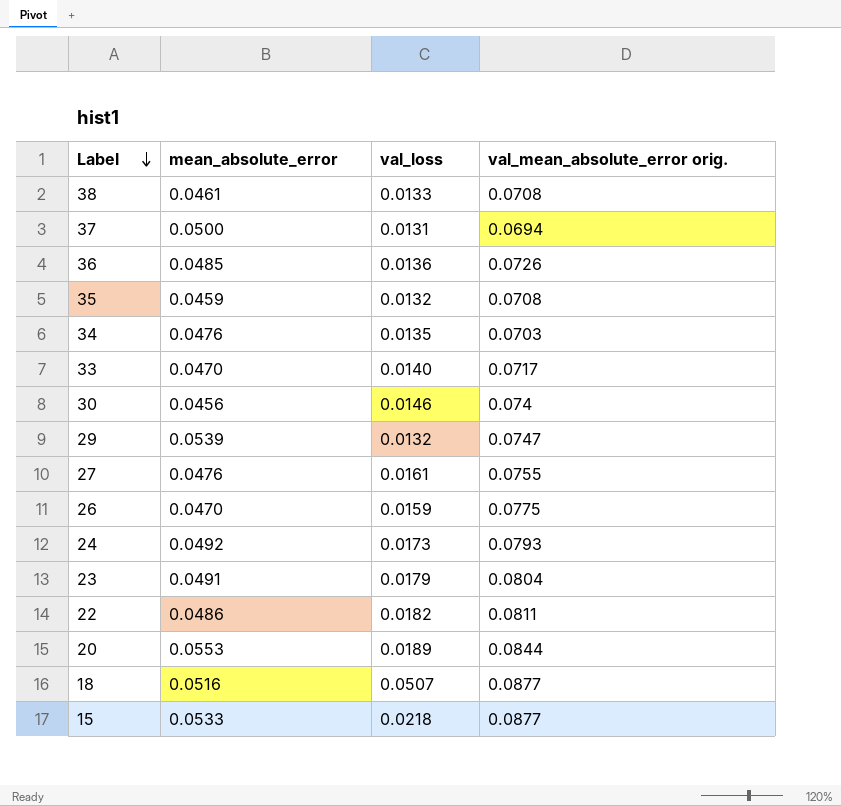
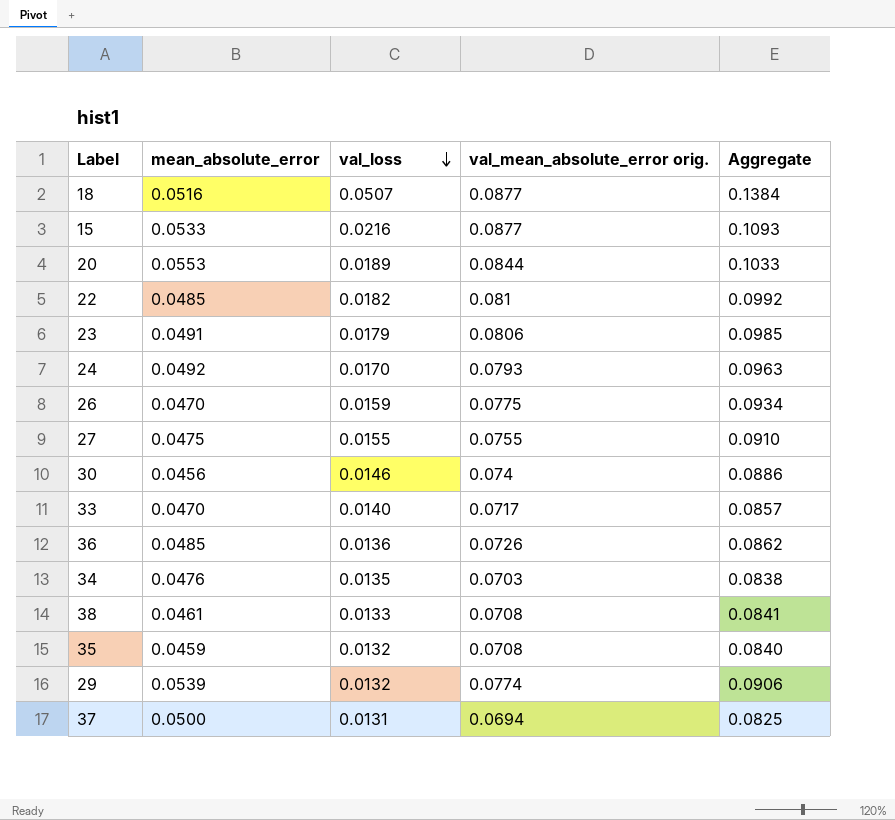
row order: Label descending -> val_loss descending
column Aggregate | formula: none -> [val_loss] + [val_mean_absolute_error orig.]
15 | val_loss: 0.0218 -> 0.0216
22 | mean_absolute_error: 0.0486 -> 0.0485
22 | val_mean_absolute_error orig.: 0.0811 -> 0.081
23 | val_mean_absolute_error orig.: 0.0804 -> 0.0806
24 | val_loss: 0.0173 -> 0.0170
27 | mean_absolute_error: 0.0476 -> 0.0475
27 | val_loss: 0.0161 -> 0.0155
29 | val_mean_absolute_error orig.: 0.0747 -> 0.0774

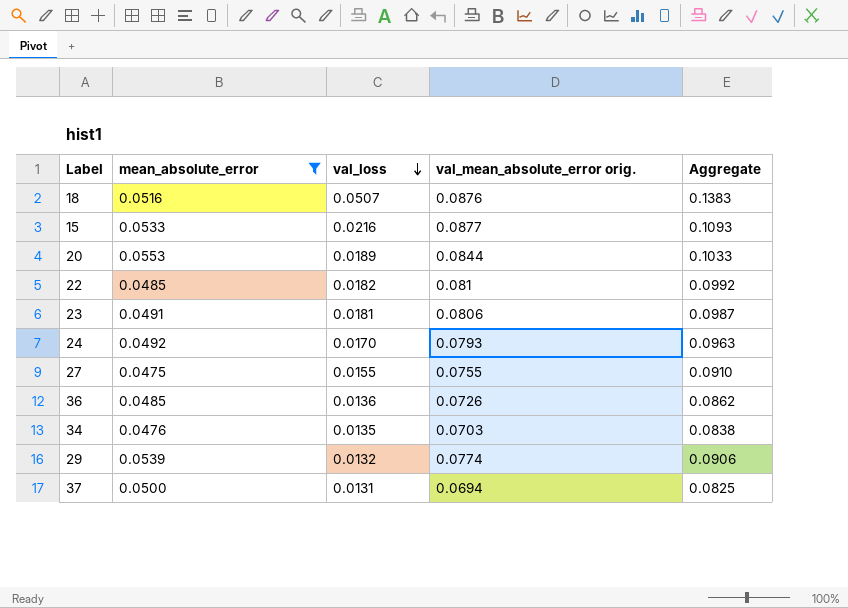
filter: none -> mean_absolute_error >= 0.0475
18 | val_mean_absolute_error orig.: 0.0877 -> 0.0876
18 | Aggregate: 0.1384 -> 0.1383
23 | val_loss: 0.0179 -> 0.0181
23 | Aggregate: 0.0985 -> 0.0987

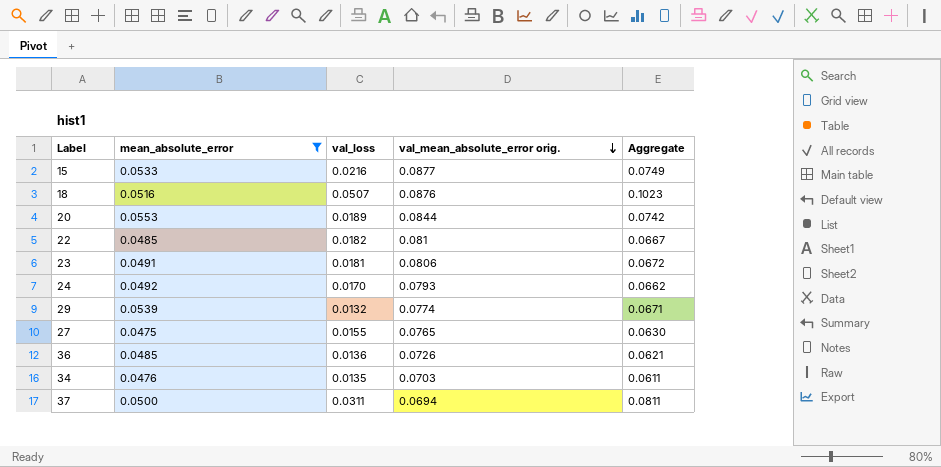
row order: val_loss descending -> val_mean_absolute_error orig. descending
column Aggregate | formula: [val_loss] + [val_mean_absolute_error orig.] -> [mean_absolute_error] + [val_loss]
27 | val_mean_absolute_error orig.: 0.0755 -> 0.0765
37 | val_loss: 0.0131 -> 0.0311

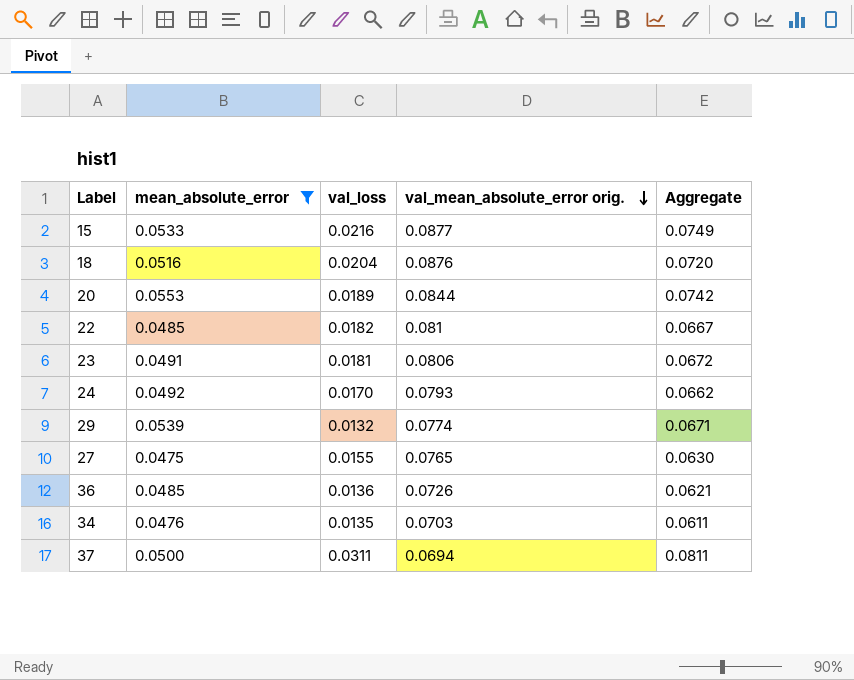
18 | val_loss: 0.0507 -> 0.0204
18 | Aggregate: 0.1023 -> 0.0720

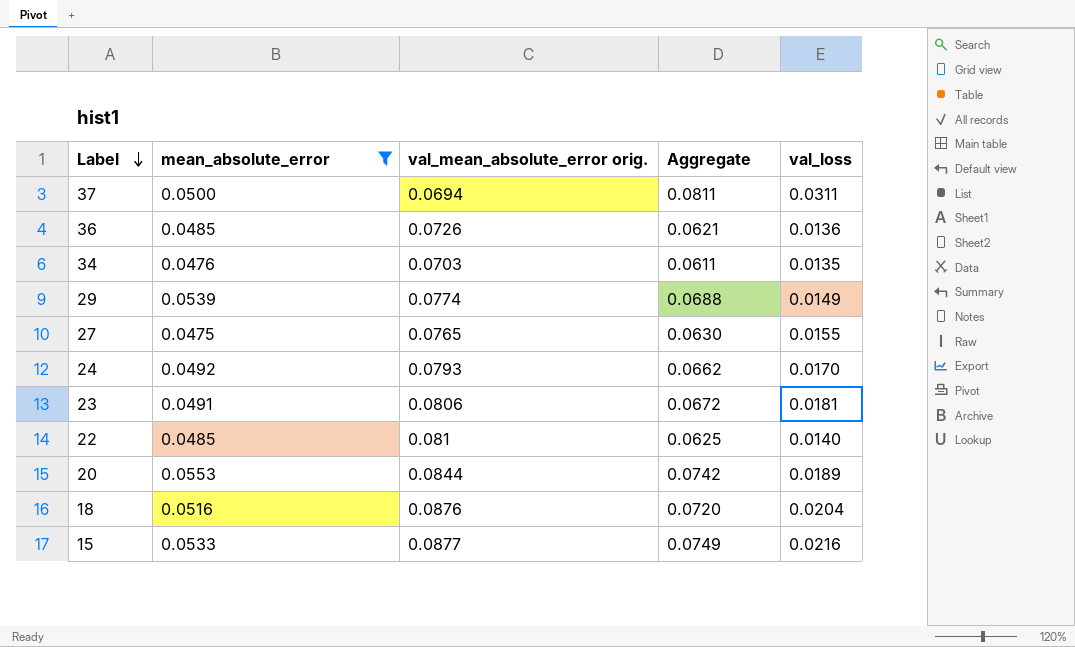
row order: val_mean_absolute_error orig. descending -> Label descending
column val_loss | position: 3 -> 5
29 | Aggregate: 0.0671 -> 0.0688
29 | val_loss: 0.0132 -> 0.0149
22 | Aggregate: 0.0667 -> 0.0625
22 | val_loss: 0.0182 -> 0.0140

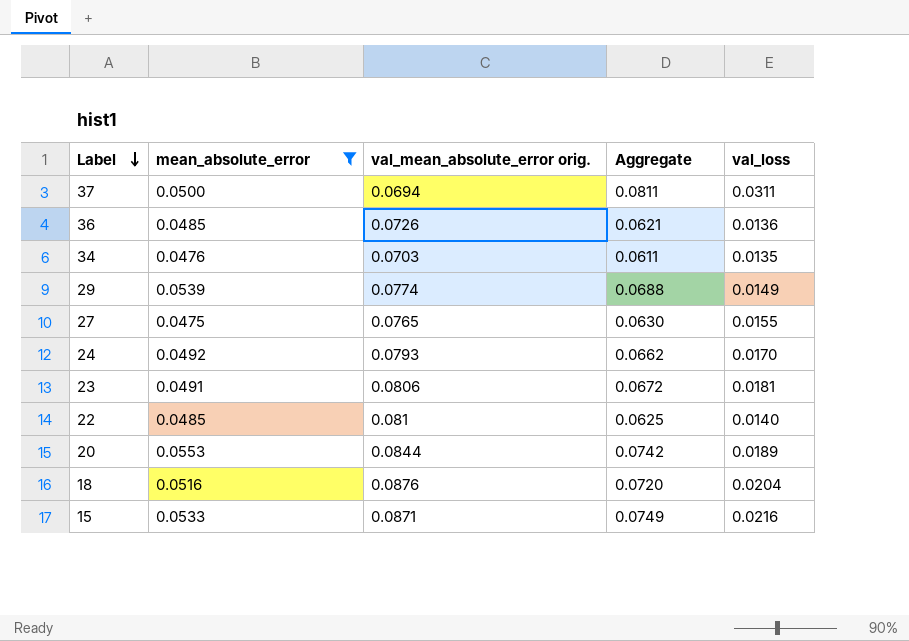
15 | val_mean_absolute_error orig.: 0.0877 -> 0.0871

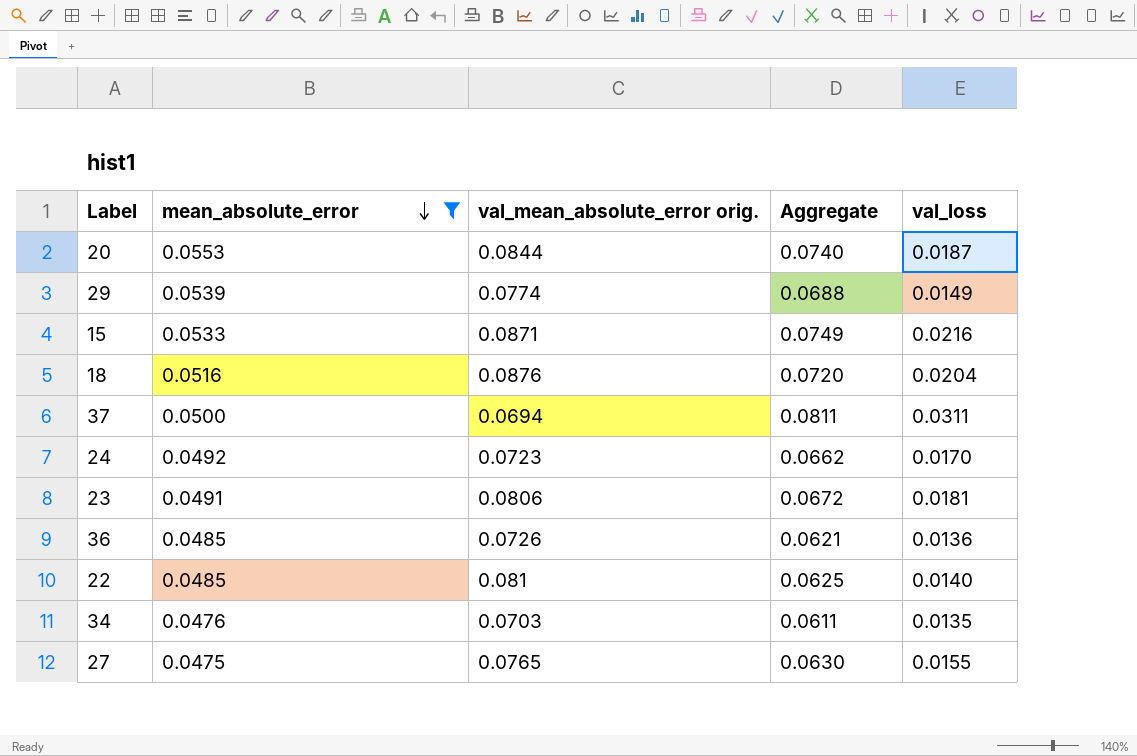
row order: Label descending -> mean_absolute_error descending
20 | Aggregate: 0.0742 -> 0.0740
20 | val_loss: 0.0189 -> 0.0187
24 | val_mean_absolute_error orig.: 0.0793 -> 0.0723

